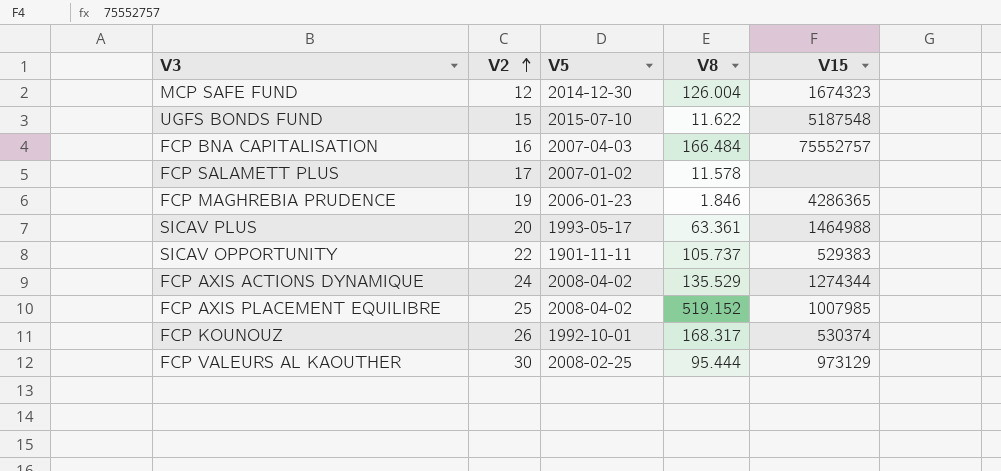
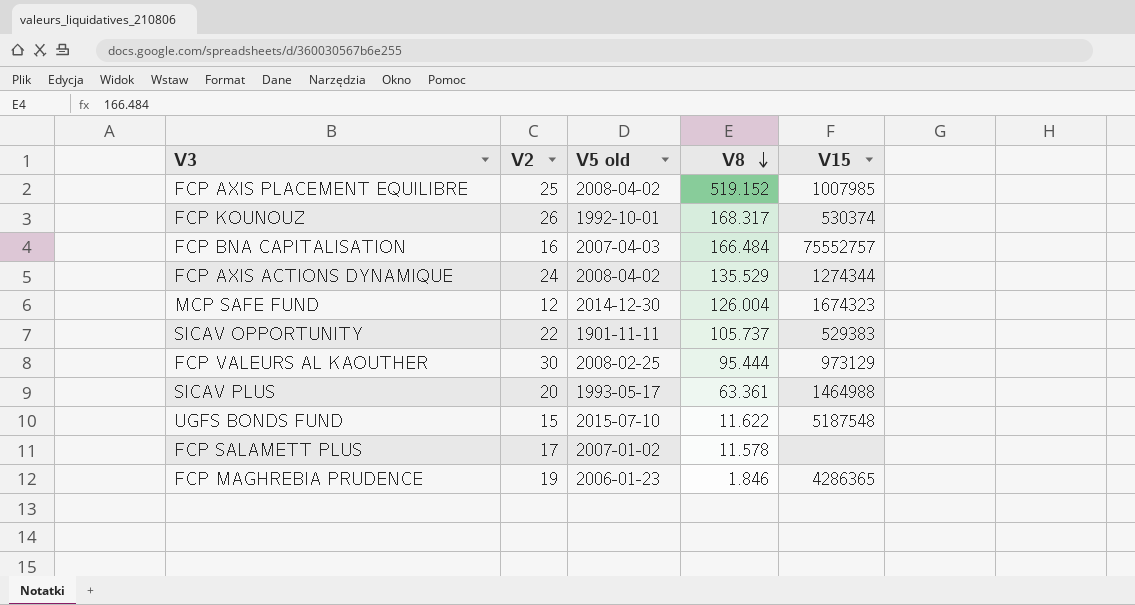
row order: V2 ascending -> V8 descending
column name: V5 -> V5 old

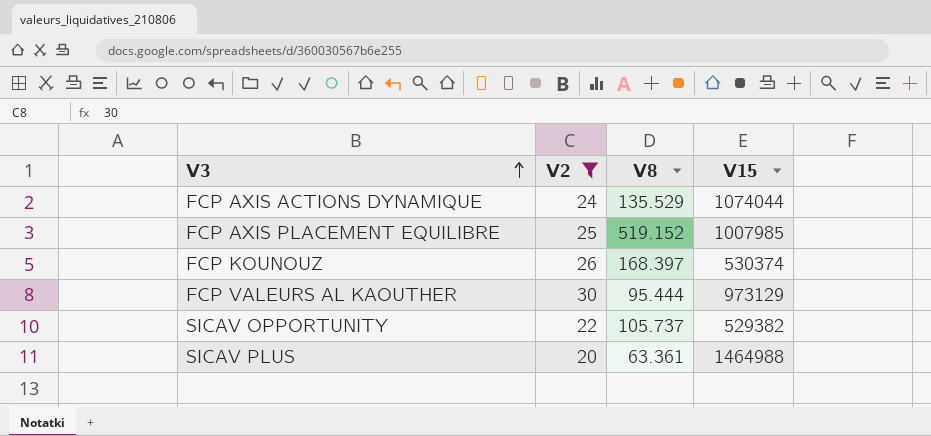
filter: none -> V2 >= 20
row order: V8 descending -> V3 ascending
column V5 old | position: 3 -> none
FCP AXIS ACTIONS DYNAMIQUE | V15: 1274344 -> 1074044
FCP KOUNOUZ | V8: 168.317 -> 168.397
SICAV OPPORTUNITY | V15: 529383 -> 529382

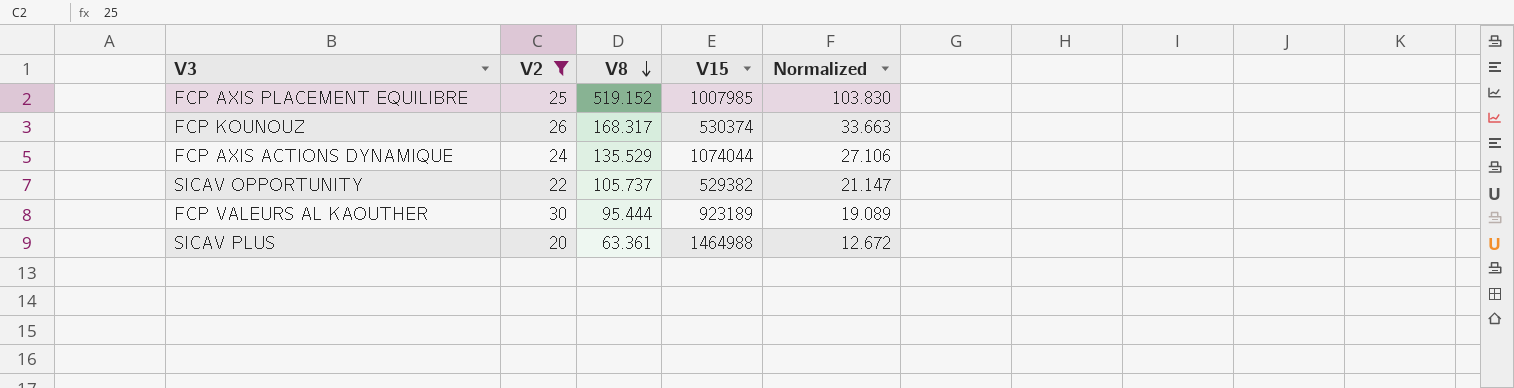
row order: V3 ascending -> V8 descending
column Normalized | formula: none -> [V8] * 0.2
FCP KOUNOUZ | V8: 168.397 -> 168.317
FCP VALEURS AL KAOUTHER | V15: 973129 -> 923189

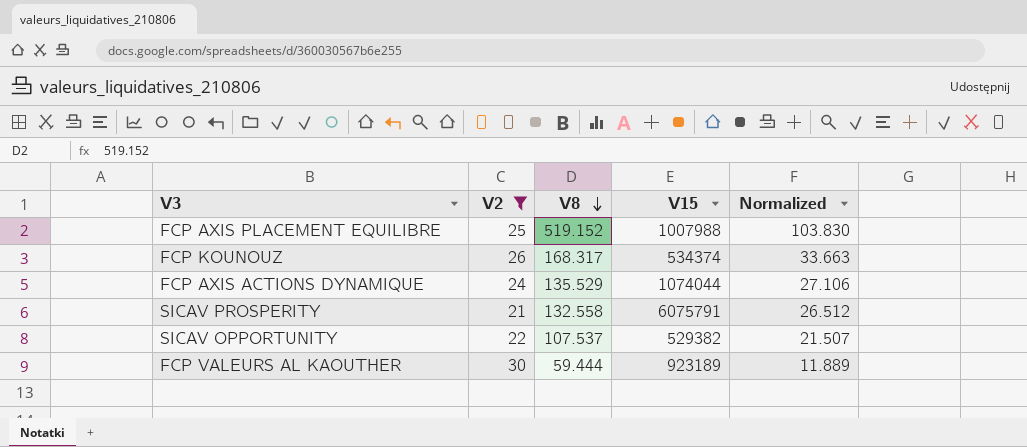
row SICAV PLUS: 20 | 63.361 | 1464988 | 12.672 -> none
FCP AXIS PLACEMENT EQUILIBRE | V15: 1007985 -> 1007988
FCP KOUNOUZ | V15: 530374 -> 534374
row SICAV PROSPERITY: none -> 21 | 132.558 | 6075791 | 26.512
SICAV OPPORTUNITY | V8: 105.737 -> 107.537
SICAV OPPORTUNITY | Normalized: 21.147 -> 21.507
FCP VALEURS AL KAOUTHER | V8: 95.444 -> 59.444
FCP VALEURS AL KAOUTHER | Normalized: 19.089 -> 11.889

